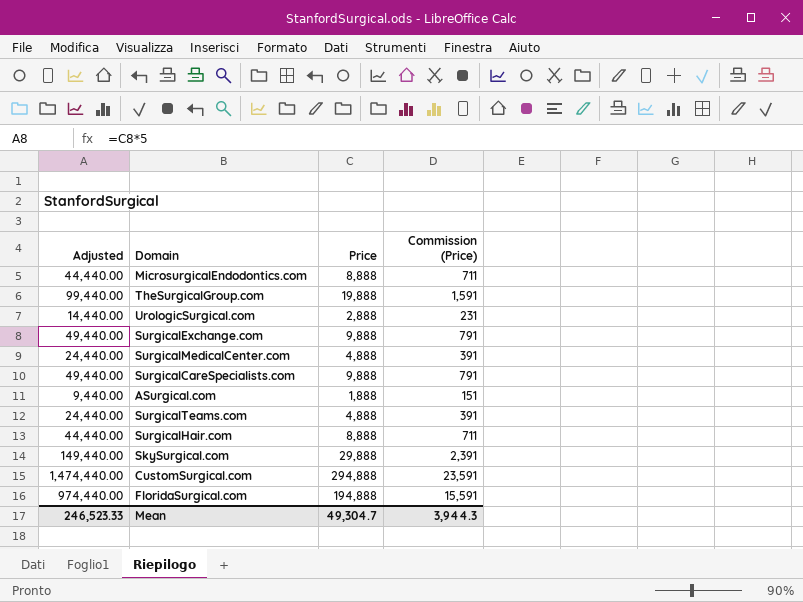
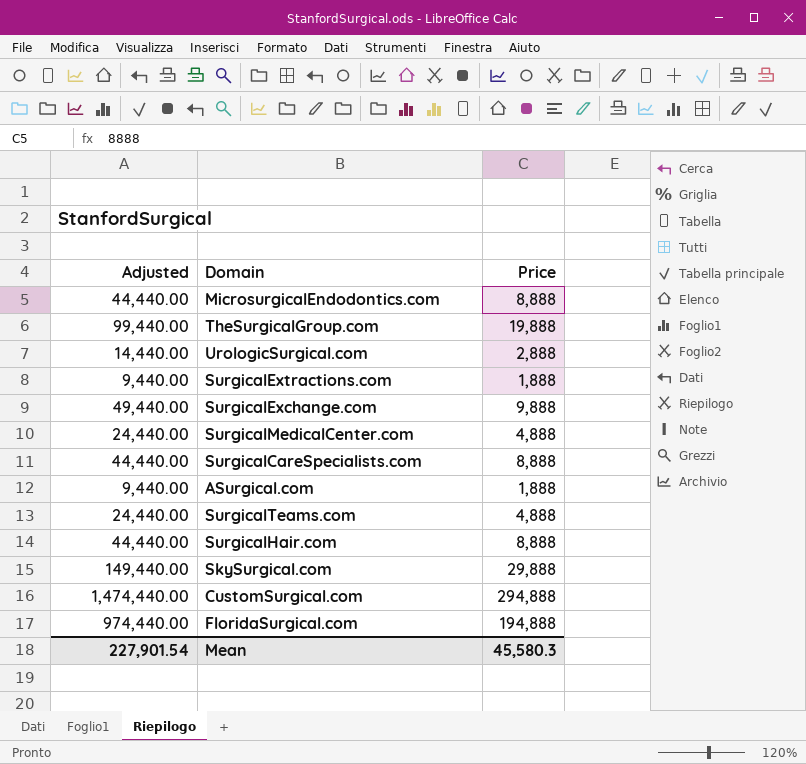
column Commission (Price) | formula: [Price] * 0.08 -> none
row SurgicalExtractions.com: none -> 9,440.00 | 1,888
SurgicalCareSpecialists.com | Adjusted: 49,440.00 -> 44,440.00
SurgicalCareSpecialists.com | Price: 9,888 -> 8,888
Mean | Adjusted: 246,523.33 -> 227,901.54
Mean | Price: 49,304.7 -> 45,580.3

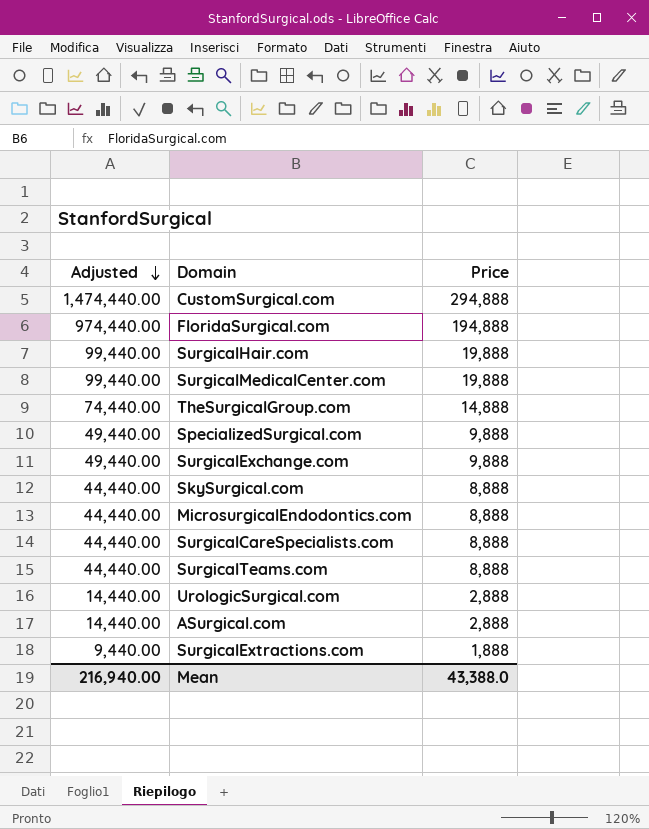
row order: none -> Adjusted descending
SurgicalHair.com | Adjusted: 44,440.00 -> 99,440.00
SurgicalHair.com | Price: 8,888 -> 19,888
SurgicalMedicalCenter.com | Adjusted: 24,440.00 -> 99,440.00
SurgicalMedicalCenter.com | Price: 4,888 -> 19,888
TheSurgicalGroup.com | Adjusted: 99,440.00 -> 74,440.00
TheSurgicalGroup.com | Price: 19,888 -> 14,888
row SpecializedSurgical.com: none -> 49,440.00 | 9,888
SkySurgical.com | Adjusted: 149,440.00 -> 44,440.00
SkySurgical.com | Price: 29,888 -> 8,888
SurgicalTeams.com | Adjusted: 24,440.00 -> 44,440.00
SurgicalTeams.com | Price: 4,888 -> 8,888
ASurgical.com | Adjusted: 9,440.00 -> 14,440.00
ASurgical.com | Price: 1,888 -> 2,888
Mean | Adjusted: 227,901.54 -> 216,940.00
Mean | Price: 45,580.3 -> 43,388.0

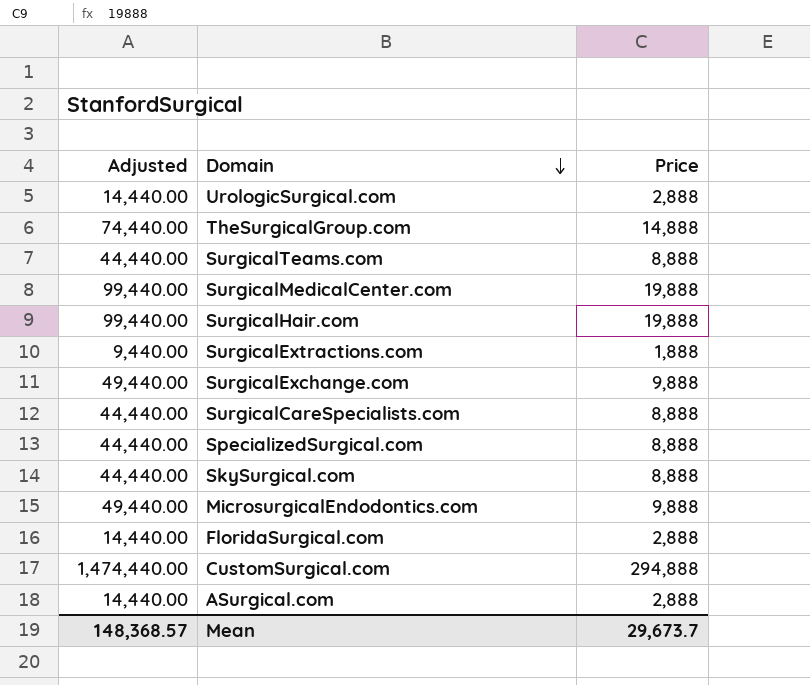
row order: Adjusted descending -> Domain descending
SpecializedSurgical.com | Adjusted: 49,440.00 -> 44,440.00
SpecializedSurgical.com | Price: 9,888 -> 8,888
MicrosurgicalEndodontics.com | Adjusted: 44,440.00 -> 49,440.00
MicrosurgicalEndodontics.com | Price: 8,888 -> 9,888
FloridaSurgical.com | Adjusted: 974,440.00 -> 14,440.00
FloridaSurgical.com | Price: 194,888 -> 2,888
Mean | Adjusted: 216,940.00 -> 148,368.57
Mean | Price: 43,388.0 -> 29,673.7

